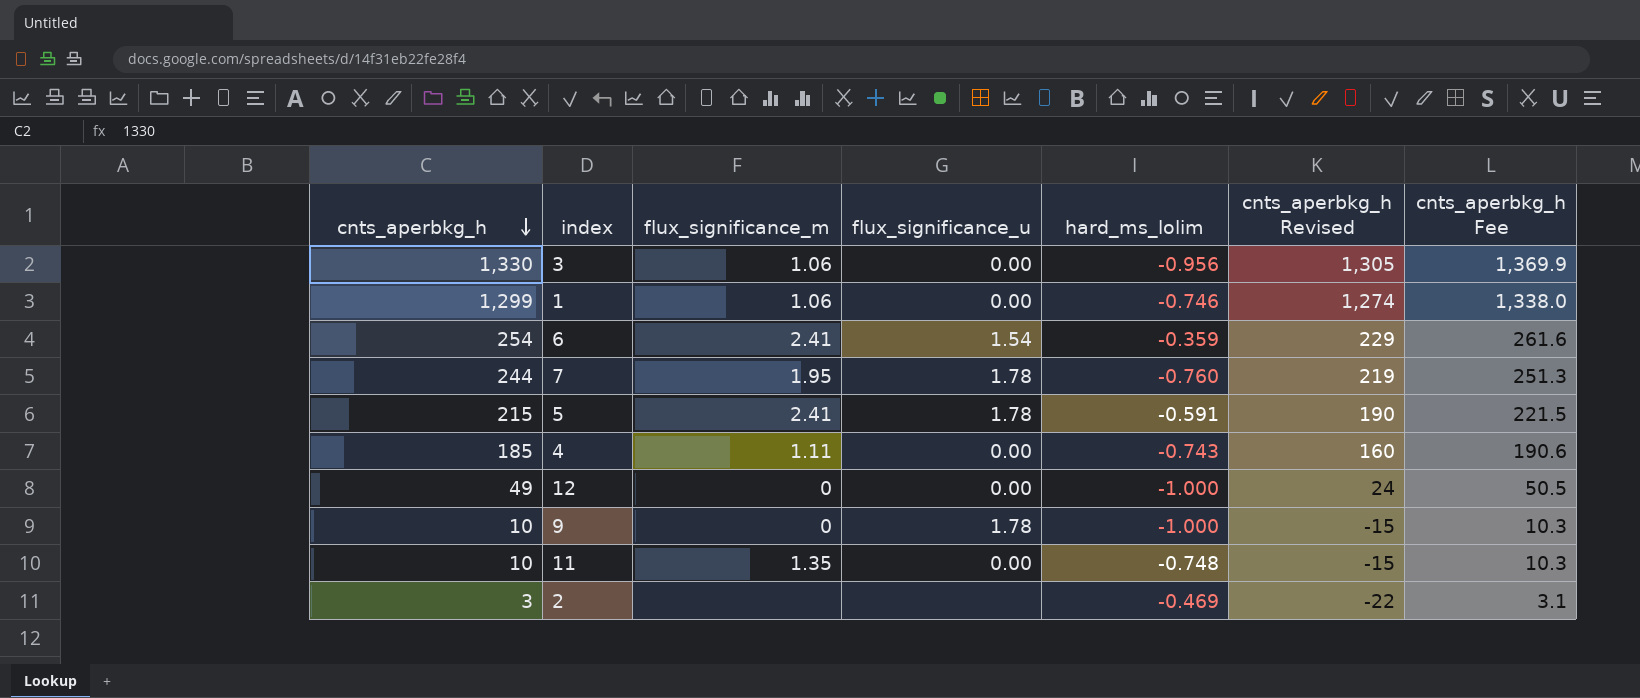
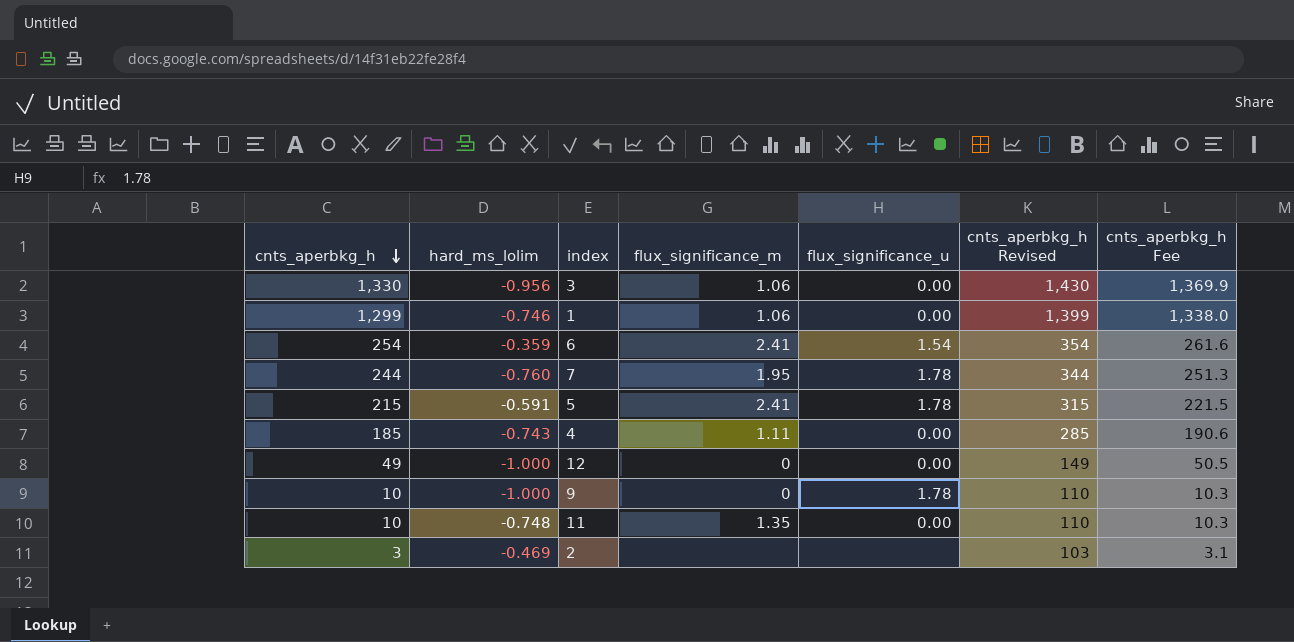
column hard_ms_lolim | position: 5 -> 2
column cnts_aperbkg_h Revised | formula: [cnts_aperbkg_h] - 25 -> [cnts_aperbkg_h] + 100

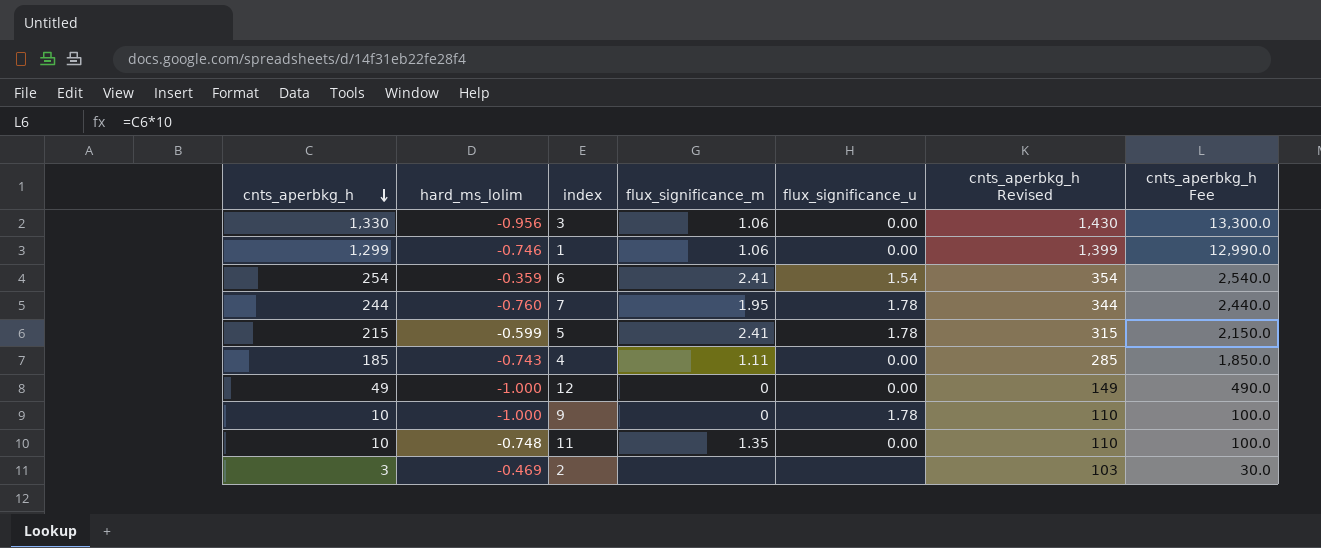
column cnts_aperbkg_h Fee | formula: [cnts_aperbkg_h] * 1.03 -> [cnts_aperbkg_h] * 10
5 | hard_ms_lolim: -0.591 -> -0.599

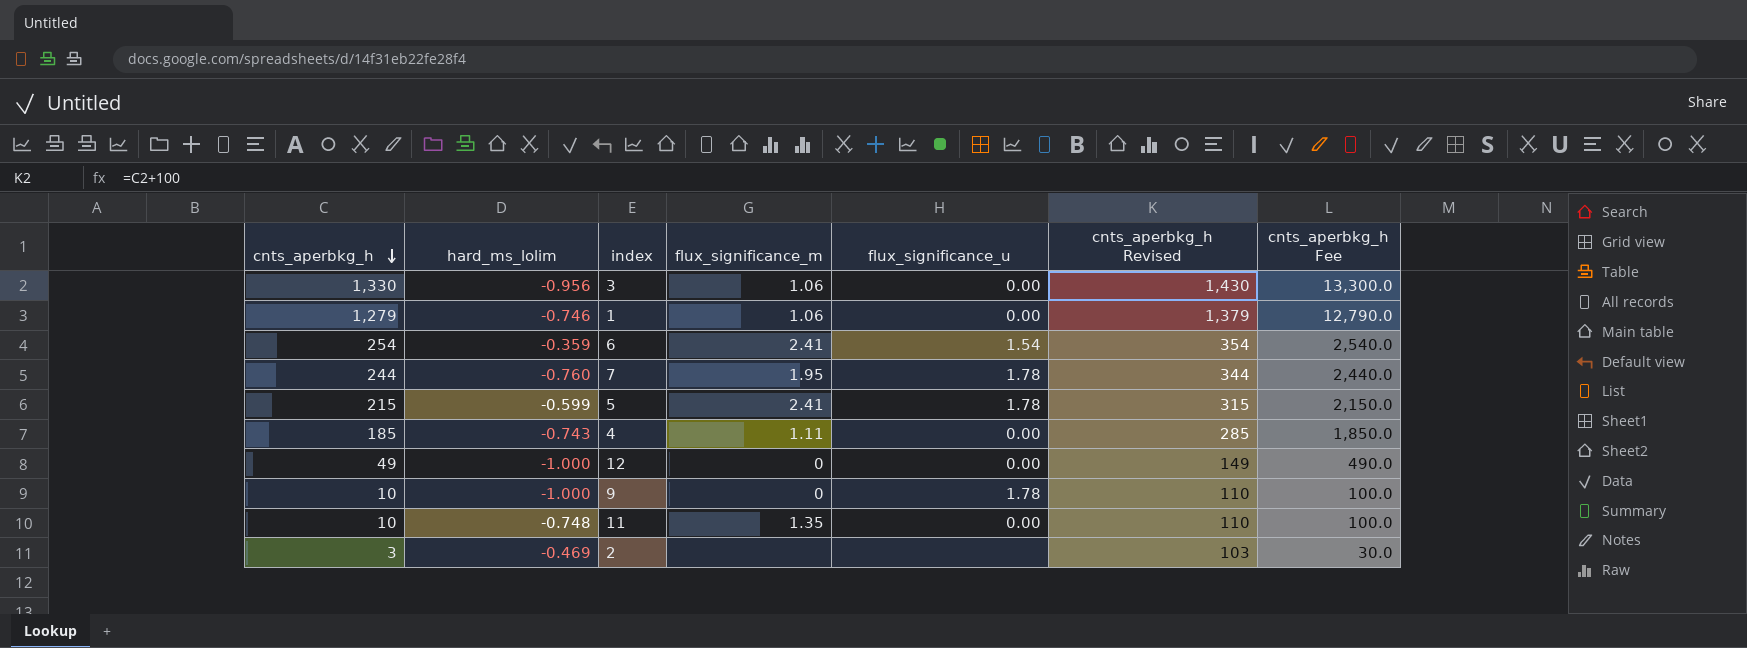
1 | cnts_aperbkg_h: 1,299 -> 1,279
1 | cnts_aperbkg_h Revised: 1,399 -> 1,379
1 | cnts_aperbkg_h Fee: 12,990.0 -> 12,790.0

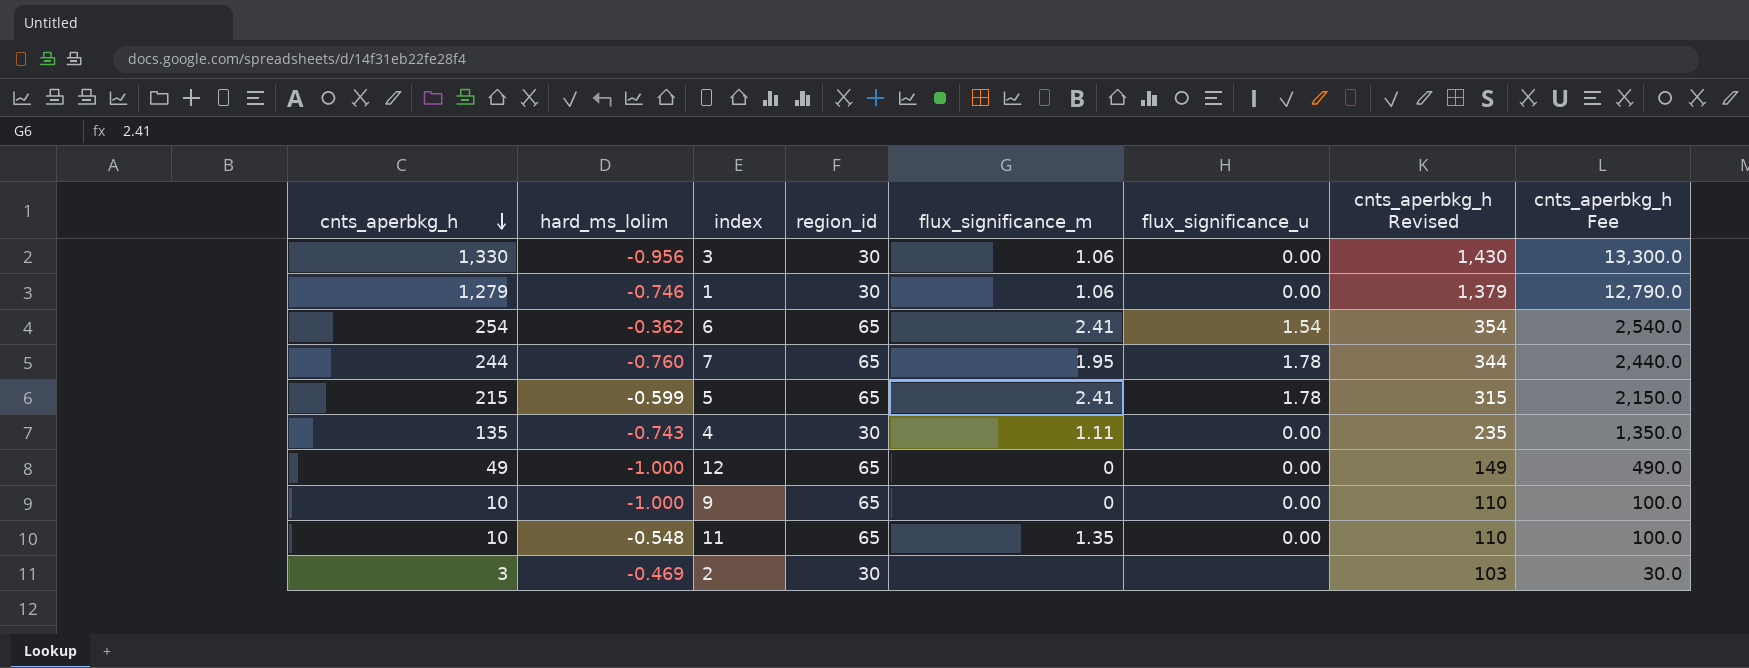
column region_id | position: none -> 4
6 | hard_ms_lolim: -0.359 -> -0.362
4 | cnts_aperbkg_h: 185 -> 135
4 | cnts_aperbkg_h Revised: 285 -> 235
4 | cnts_aperbkg_h Fee: 1,850.0 -> 1,350.0
9 | flux_significance_u: 1.78 -> 0.00
11 | hard_ms_lolim: -0.748 -> -0.548

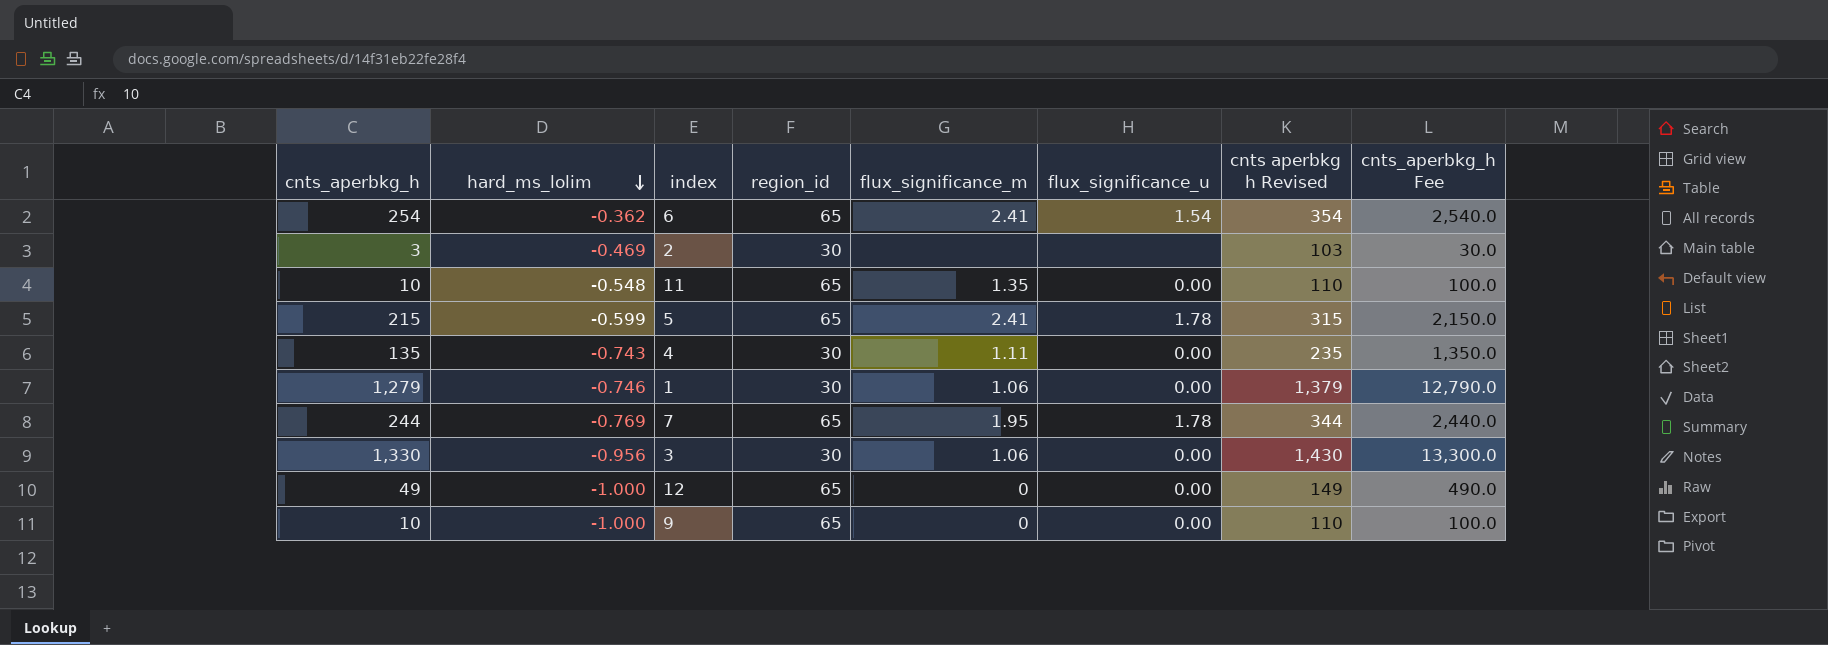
row order: cnts_aperbkg_h descending -> hard_ms_lolim descending
column name: cnts_aperbkg_h Revised -> cnts aperbkg h Revised
7 | hard_ms_lolim: -0.760 -> -0.769

